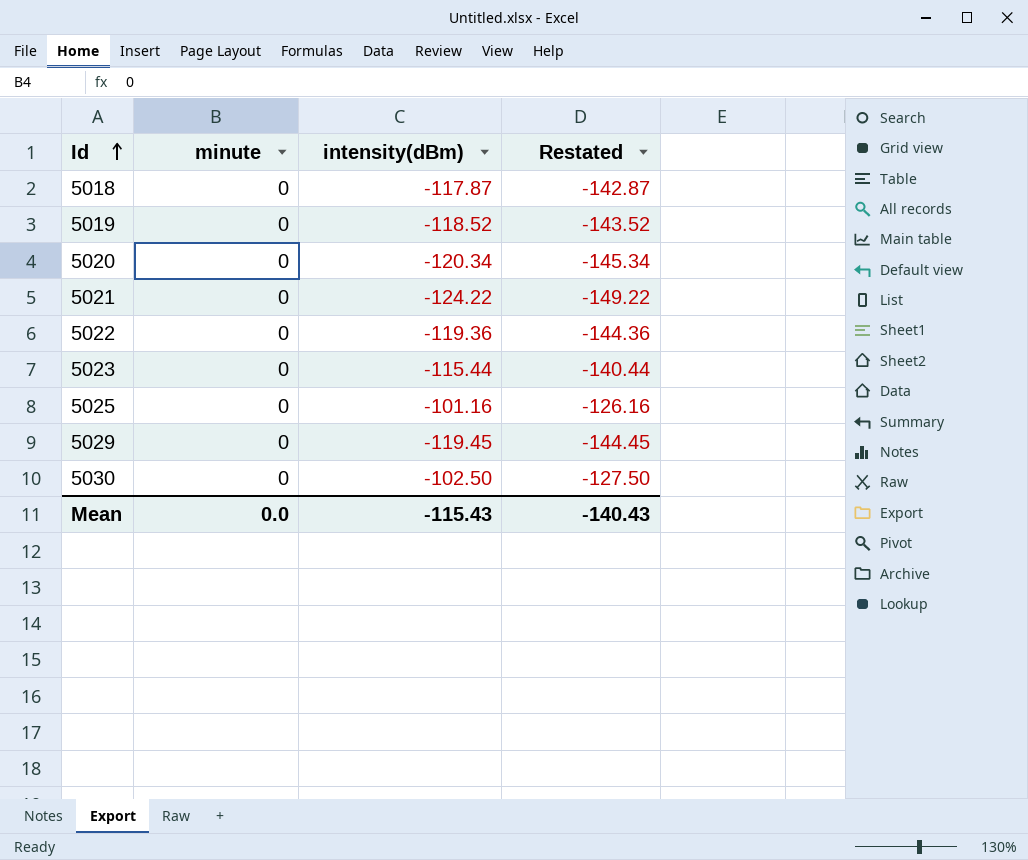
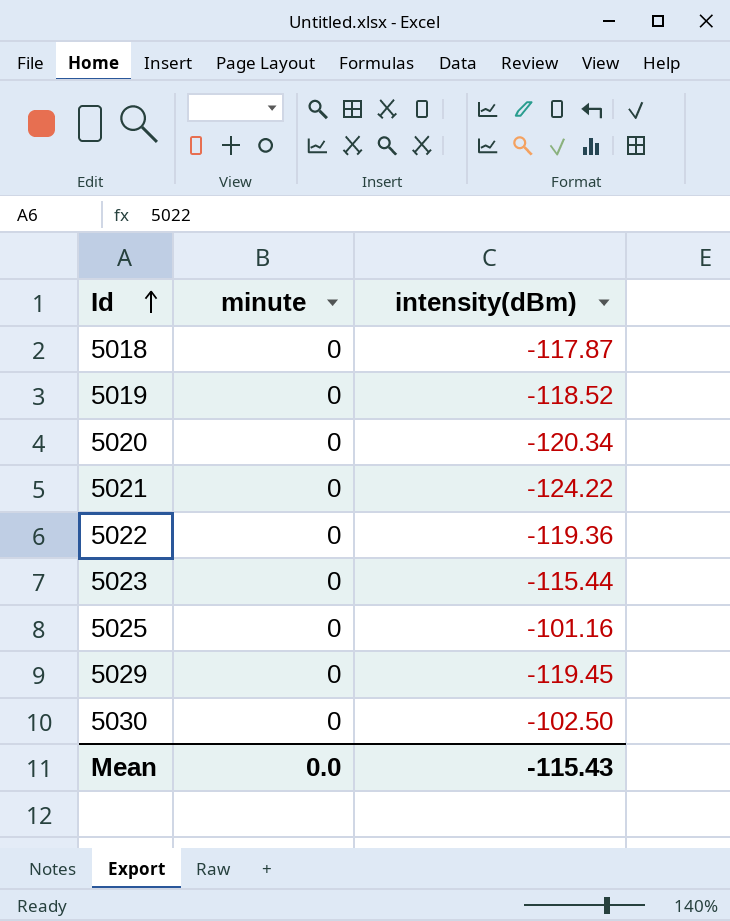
column Restated | formula: [intensity(dBm)] - 25 -> none

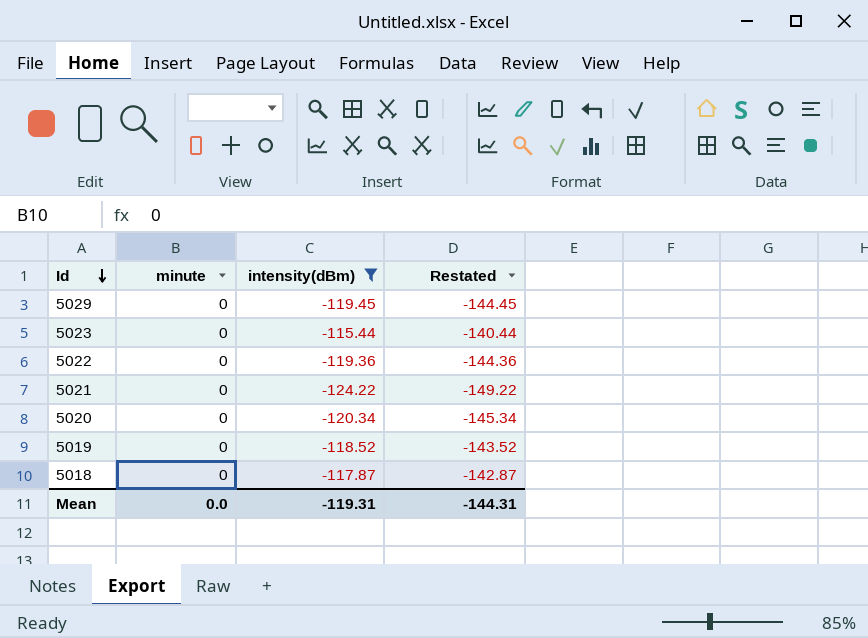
filter: none -> intensity(dBm) <= -115.44
row order: Id ascending -> Id descending
column Restated | formula: none -> [intensity(dBm)] - 25
Mean | intensity(dBm): -115.43 -> -119.31

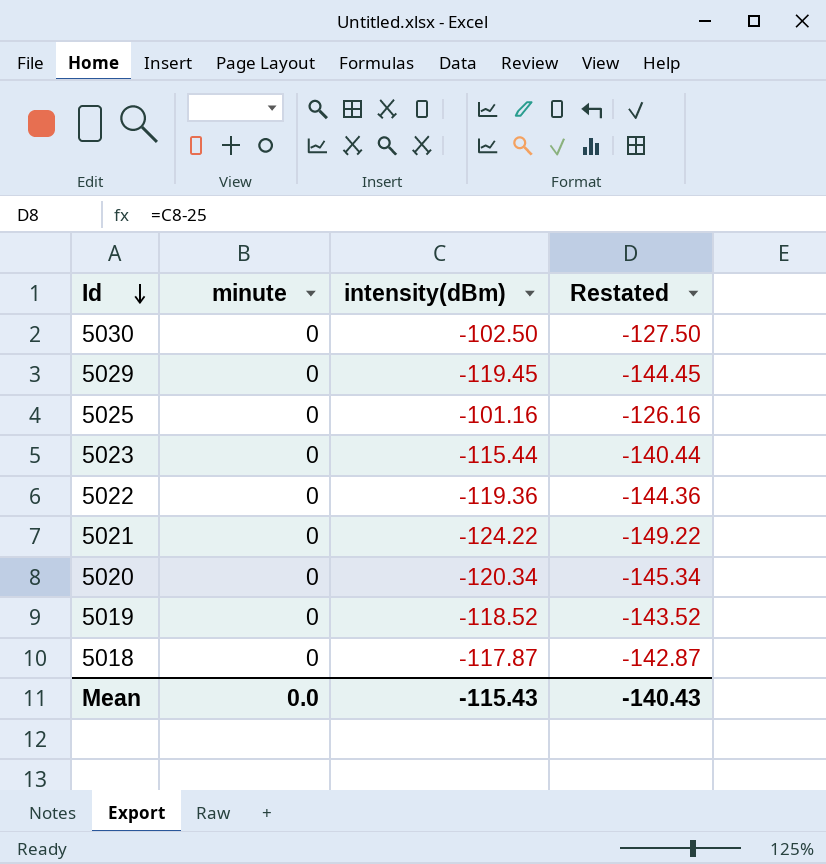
filter: intensity(dBm) <= -115.44 -> none
Mean | intensity(dBm): -119.31 -> -115.43
Mean | Restated: -144.31 -> -140.43

